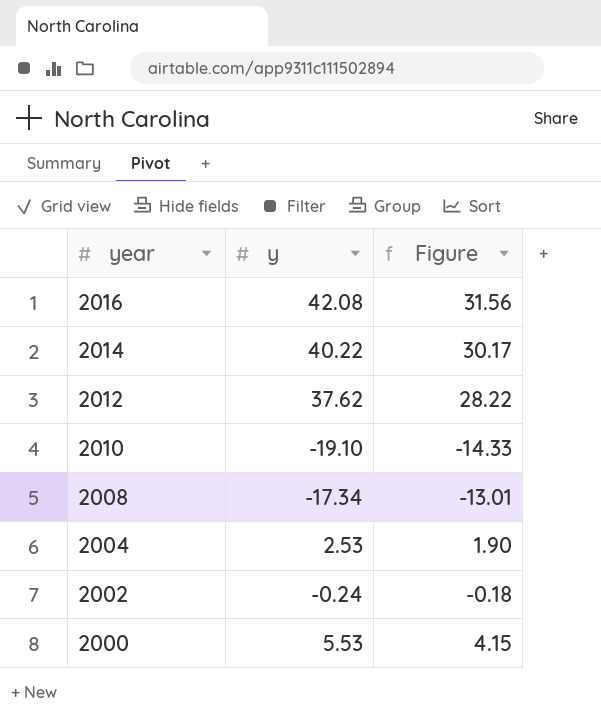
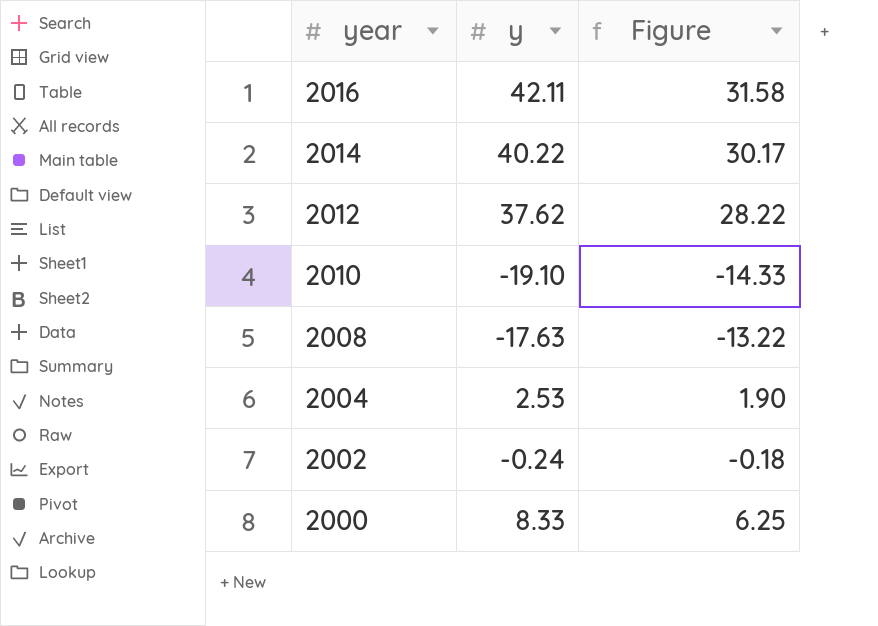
2016 | y: 42.08 -> 42.11
2016 | Figure: 31.56 -> 31.58
2008 | y: -17.34 -> -17.63
2008 | Figure: -13.01 -> -13.22
2000 | y: 5.53 -> 8.33
2000 | Figure: 4.15 -> 6.25

